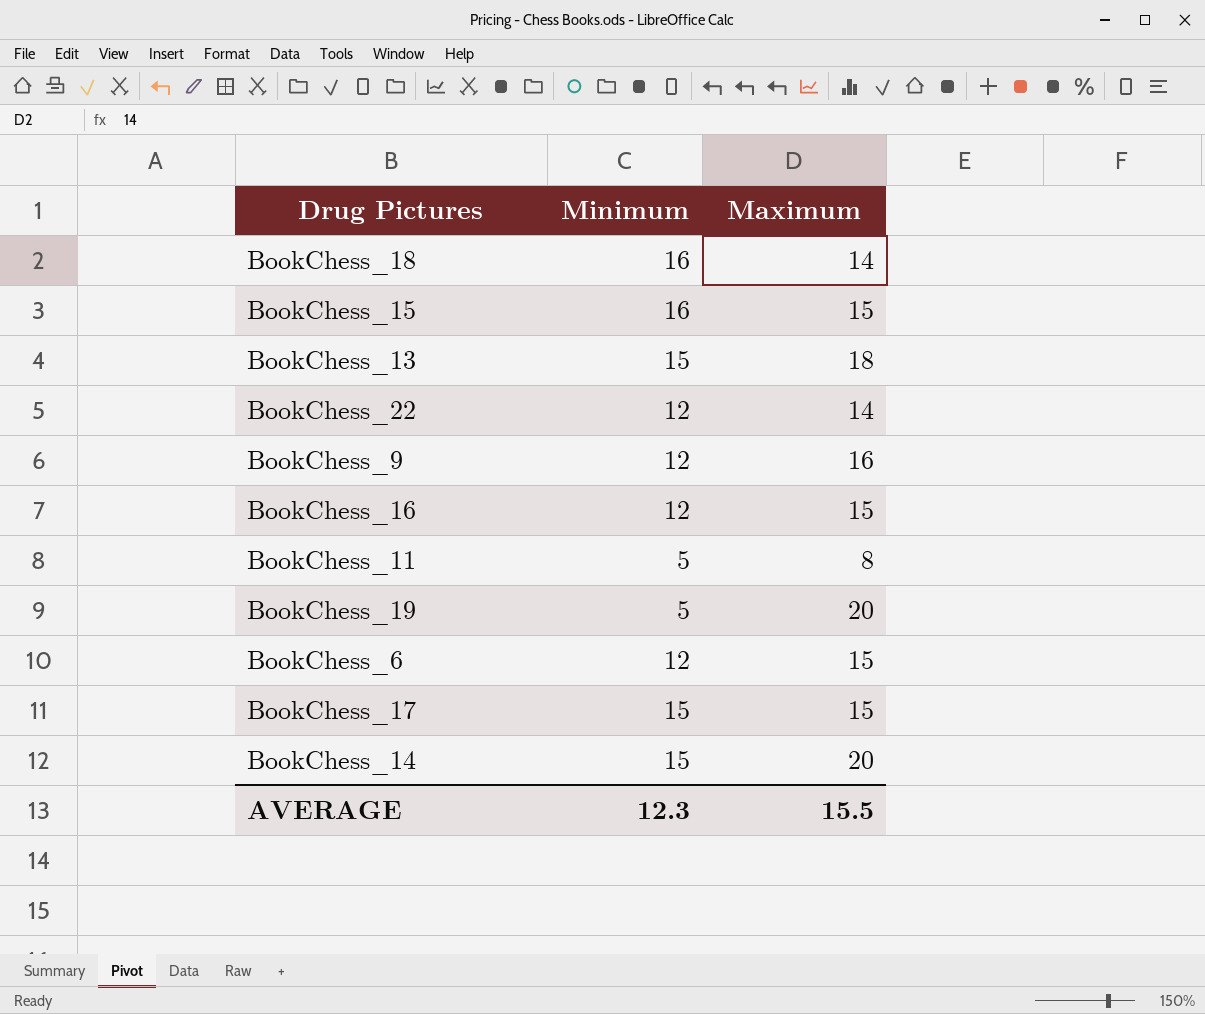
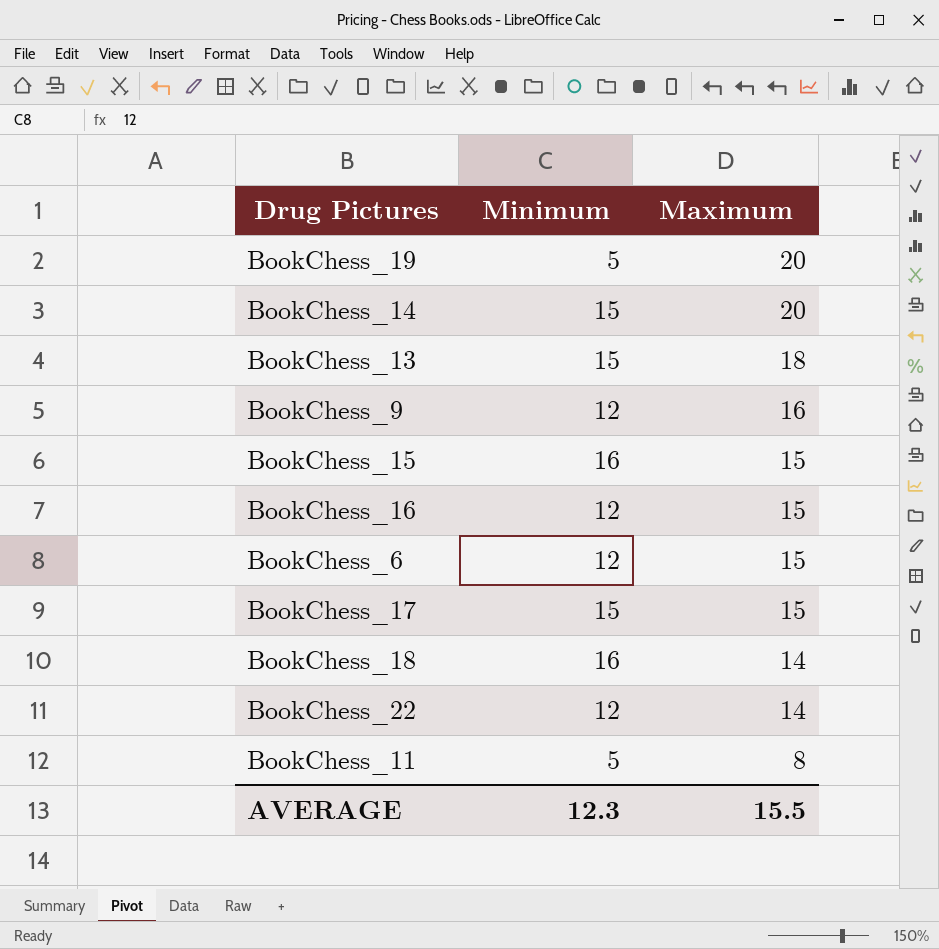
row order: none -> Maximum descending

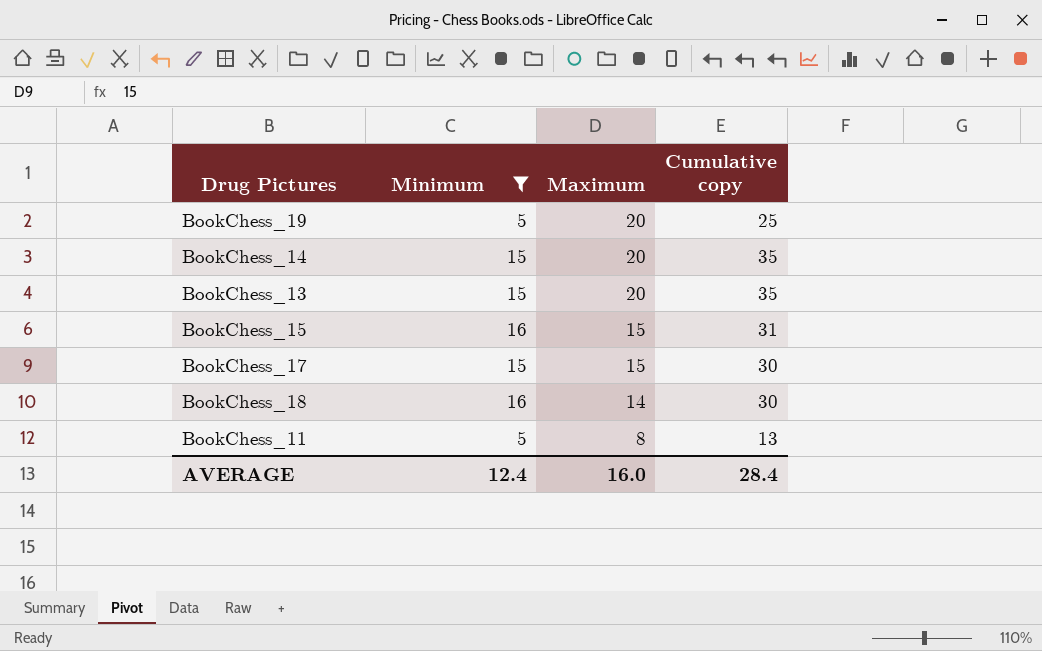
filter: none -> Minimum != 12
column Cumulative copy | formula: none -> [Minimum] + [Maximum]
BookChess_13 | Maximum: 18 -> 20
AVERAGE | Minimum: 12.3 -> 12.4
AVERAGE | Maximum: 15.5 -> 16.0

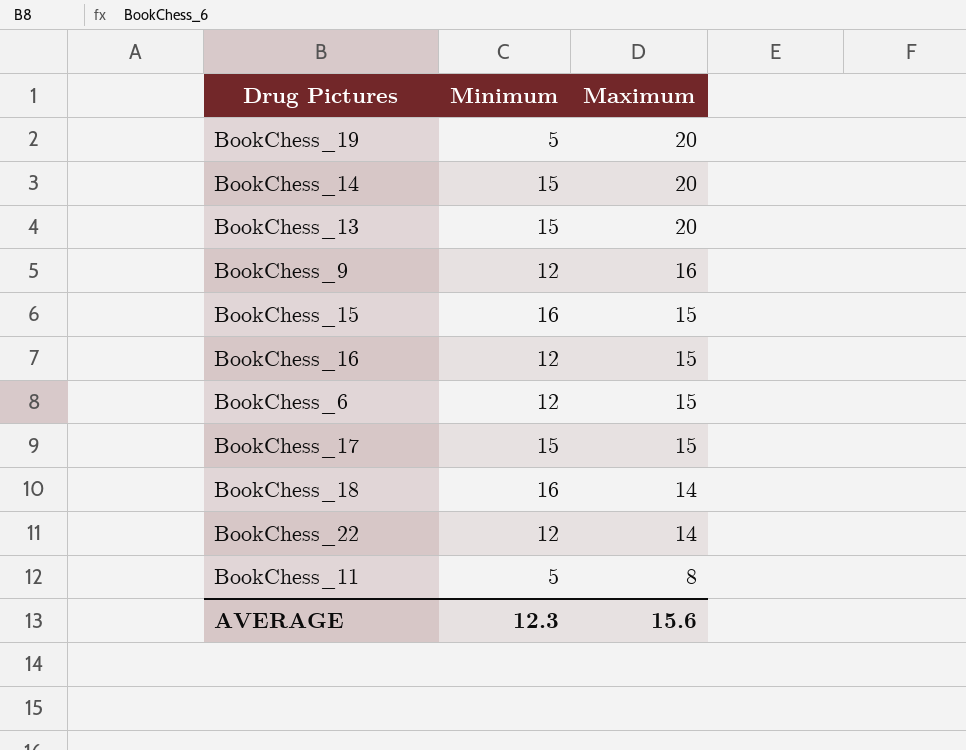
filter: Minimum != 12 -> none
column Cumulative copy | formula: [Minimum] + [Maximum] -> none
AVERAGE | Minimum: 12.4 -> 12.3
AVERAGE | Maximum: 16.0 -> 15.6

